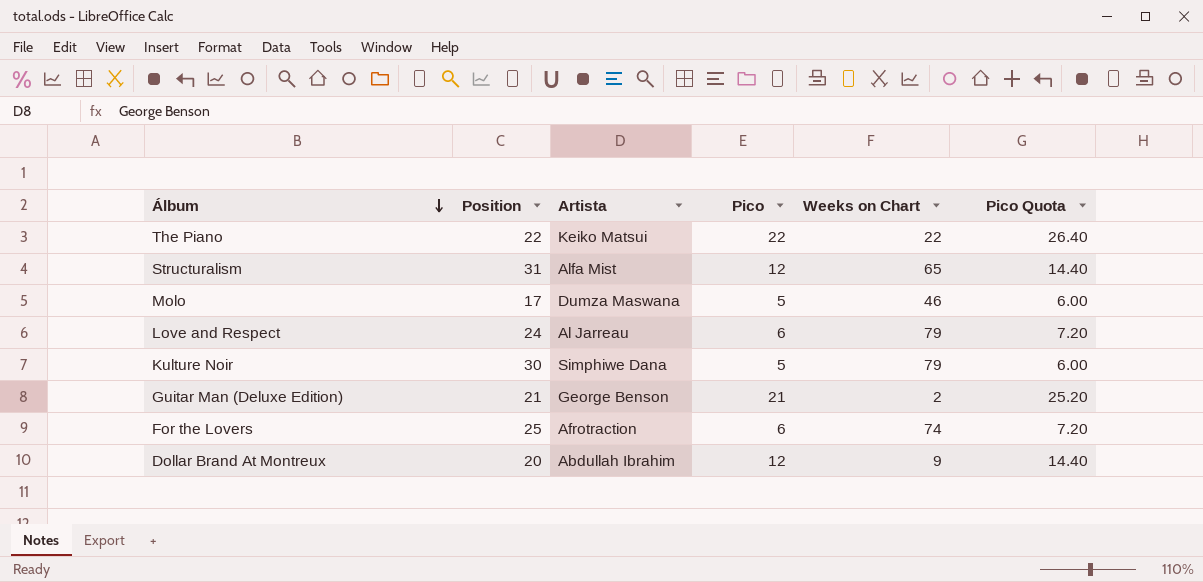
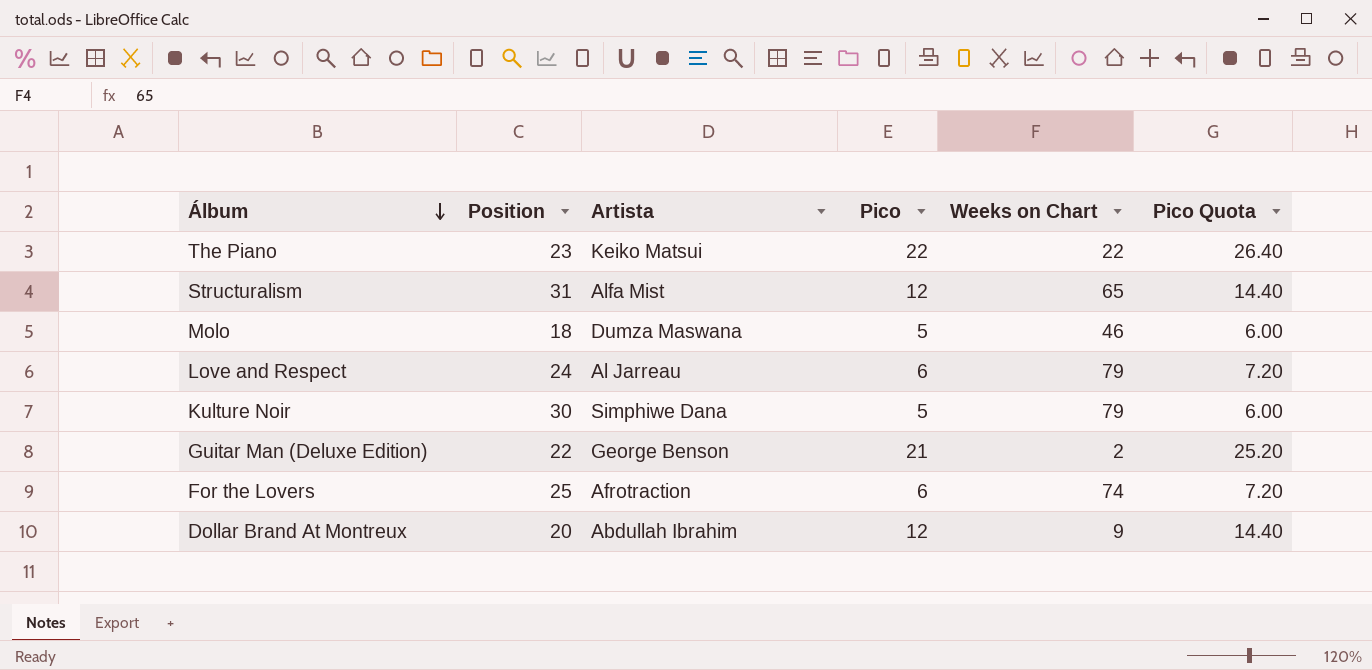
The Piano | Position: 22 -> 23
Molo | Position: 17 -> 18
Guitar Man (Deluxe Edition) | Position: 21 -> 22

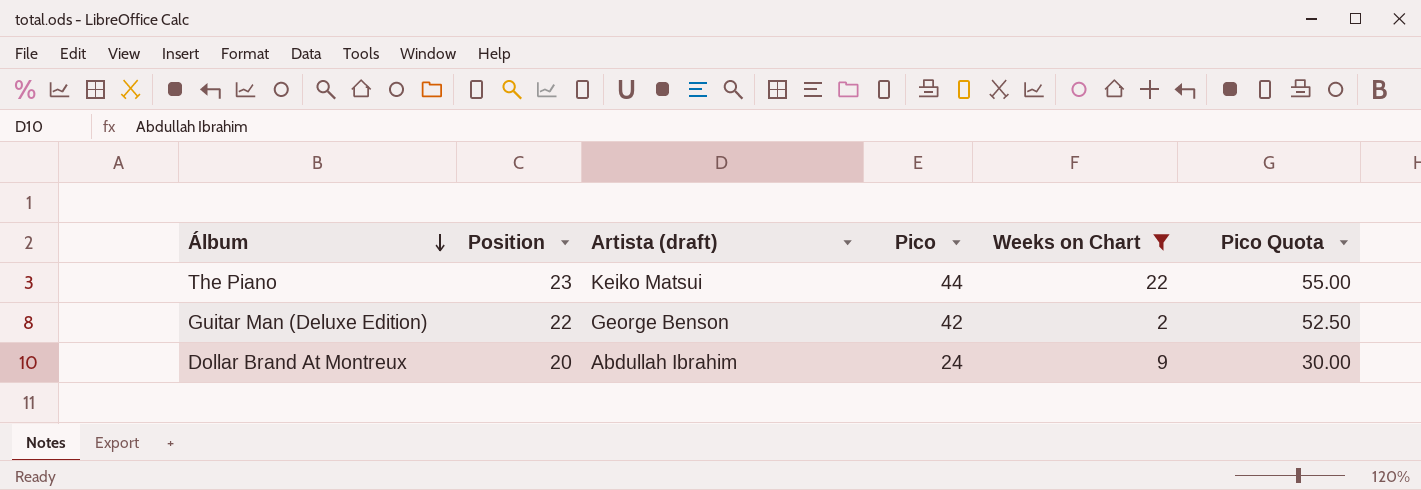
filter: none -> Weeks on Chart <= 22
column name: Artista -> Artista (draft)
column Pico Quota | formula: [Pico] * 1.2 -> [Pico] * 1.25
The Piano | Pico: 22 -> 44
Guitar Man (Deluxe Edition) | Pico: 21 -> 42
Dollar Brand At Montreux | Pico: 12 -> 24

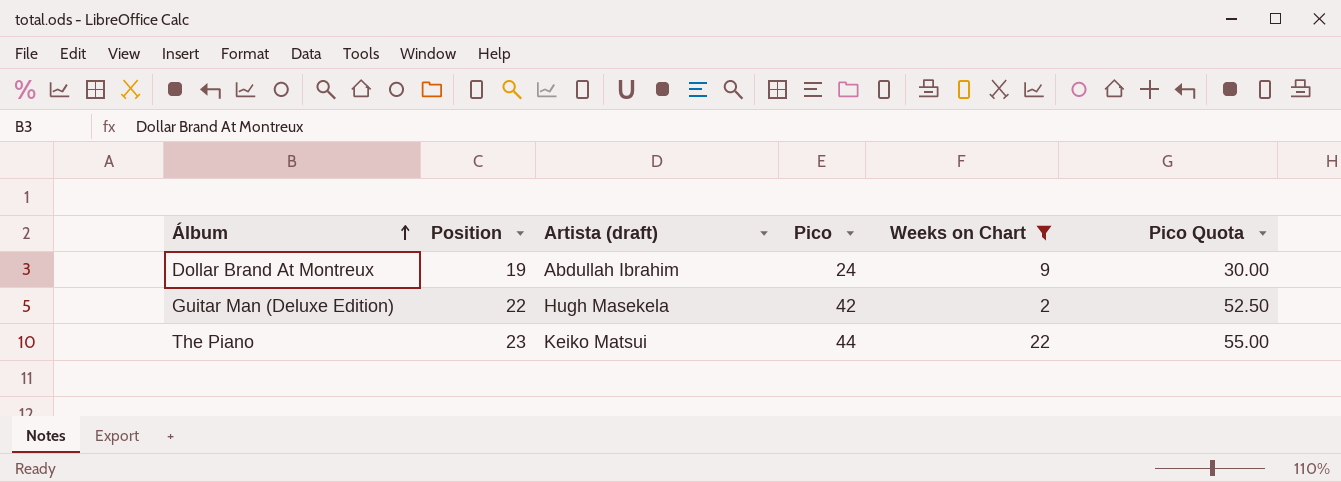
row order: Álbum descending -> Álbum ascending
Dollar Brand At Montreux | Position: 20 -> 19
Guitar Man (Deluxe Edition) | Artista (draft): George Benson -> Hugh Masekela

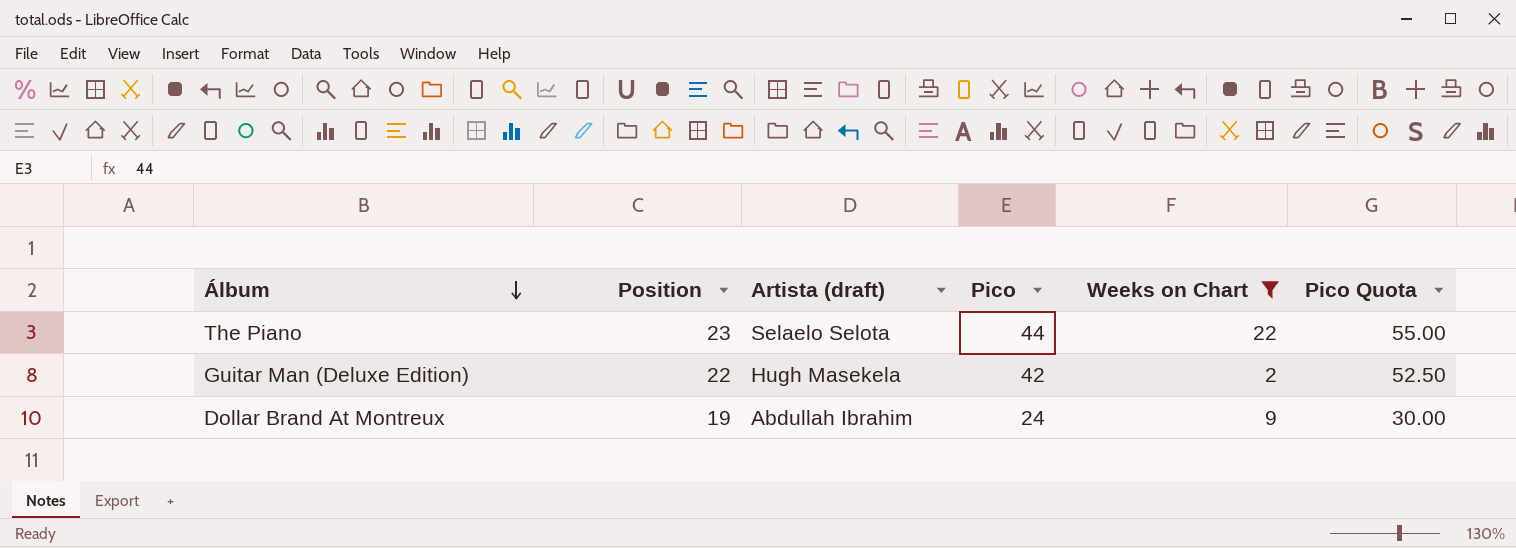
row order: Álbum ascending -> Álbum descending
The Piano | Artista (draft): Keiko Matsui -> Selaelo Selota

